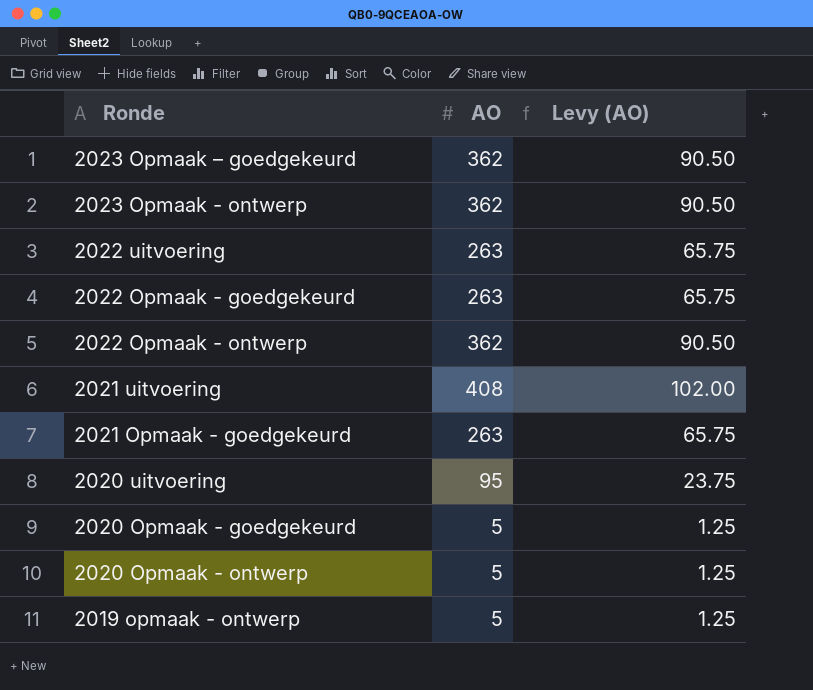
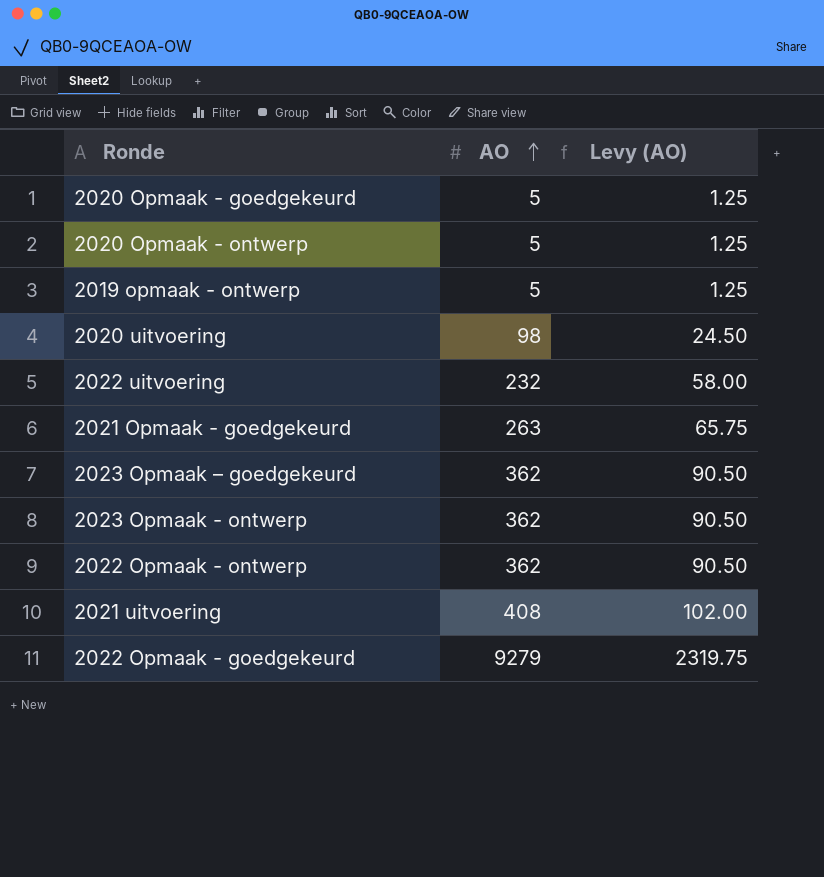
row order: none -> AO ascending
2020 uitvoering | AO: 95 -> 98
2020 uitvoering | Levy (AO): 23.75 -> 24.50
2022 uitvoering | AO: 263 -> 232
2022 uitvoering | Levy (AO): 65.75 -> 58.00
2022 Opmaak - goedgekeurd | AO: 263 -> 9279
2022 Opmaak - goedgekeurd | Levy (AO): 65.75 -> 2319.75

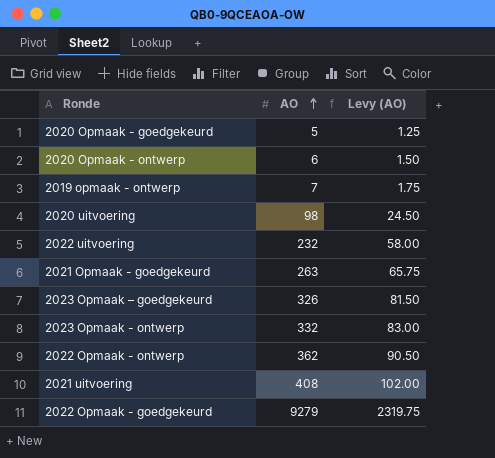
2020 Opmaak - ontwerp | AO: 5 -> 6
2020 Opmaak - ontwerp | Levy (AO): 1.25 -> 1.50
2019 opmaak - ontwerp | AO: 5 -> 7
2019 opmaak - ontwerp | Levy (AO): 1.25 -> 1.75
2023 Opmaak – goedgekeurd | AO: 362 -> 326
2023 Opmaak – goedgekeurd | Levy (AO): 90.50 -> 81.50
2023 Opmaak - ontwerp | AO: 362 -> 332
2023 Opmaak - ontwerp | Levy (AO): 90.50 -> 83.00

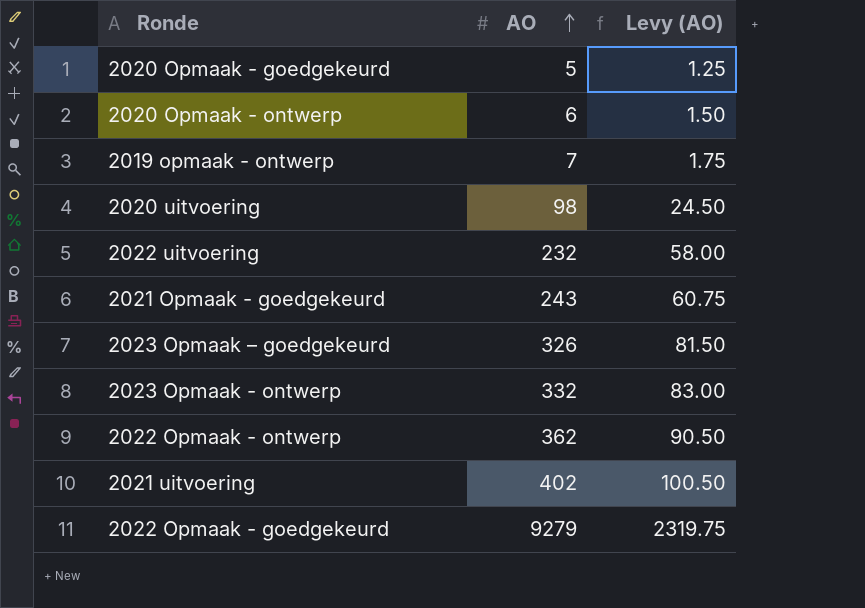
2021 Opmaak - goedgekeurd | AO: 263 -> 243
2021 Opmaak - goedgekeurd | Levy (AO): 65.75 -> 60.75
2021 uitvoering | AO: 408 -> 402
2021 uitvoering | Levy (AO): 102.00 -> 100.50

